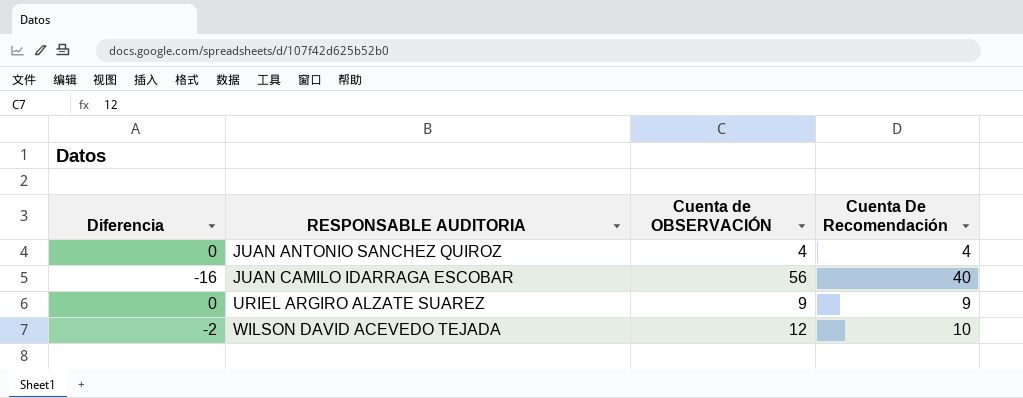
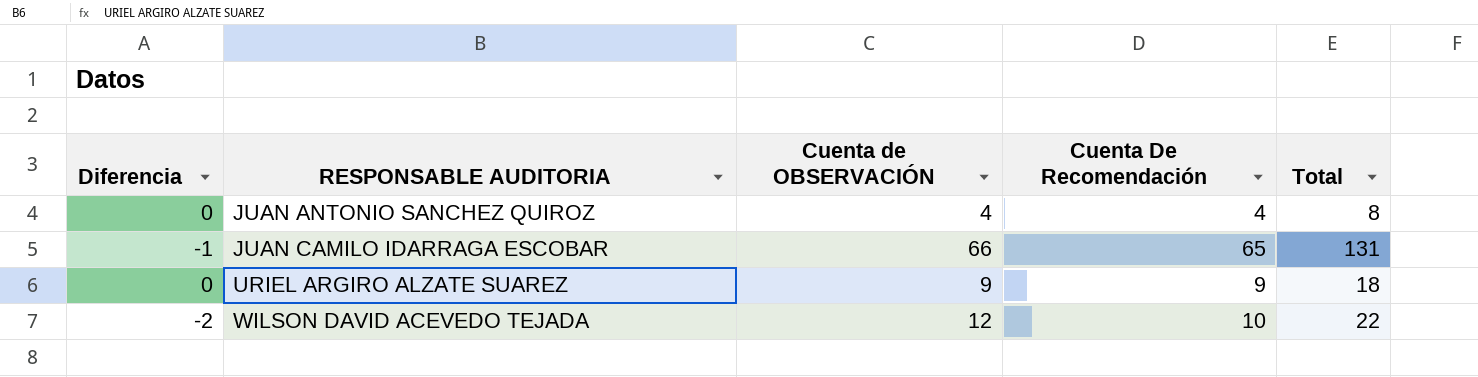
column Total | formula: none -> [Cuenta de OBSERVACIÓN] + [Cuenta De Recomendación]
JUAN CAMILO IDARRAGA ESCOBAR | Diferencia: -16 -> -1
JUAN CAMILO IDARRAGA ESCOBAR | Cuenta de OBSERVACIÓN: 56 -> 66
JUAN CAMILO IDARRAGA ESCOBAR | Cuenta De Recomendación: 40 -> 65

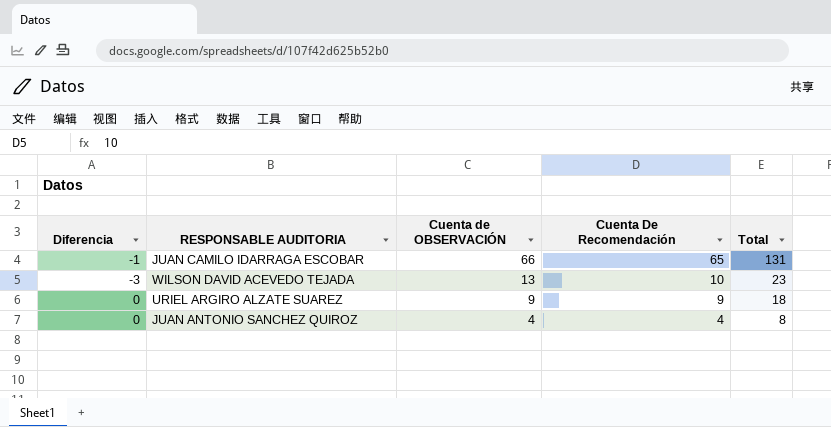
row order: RESPONSABLE AUDITORIA ascending -> Cuenta de OBSERVACIÓN descending
WILSON DAVID ACEVEDO TEJADA | Diferencia: -2 -> -3
WILSON DAVID ACEVEDO TEJADA | Cuenta de OBSERVACIÓN: 12 -> 13
WILSON DAVID ACEVEDO TEJADA | Total: 22 -> 23

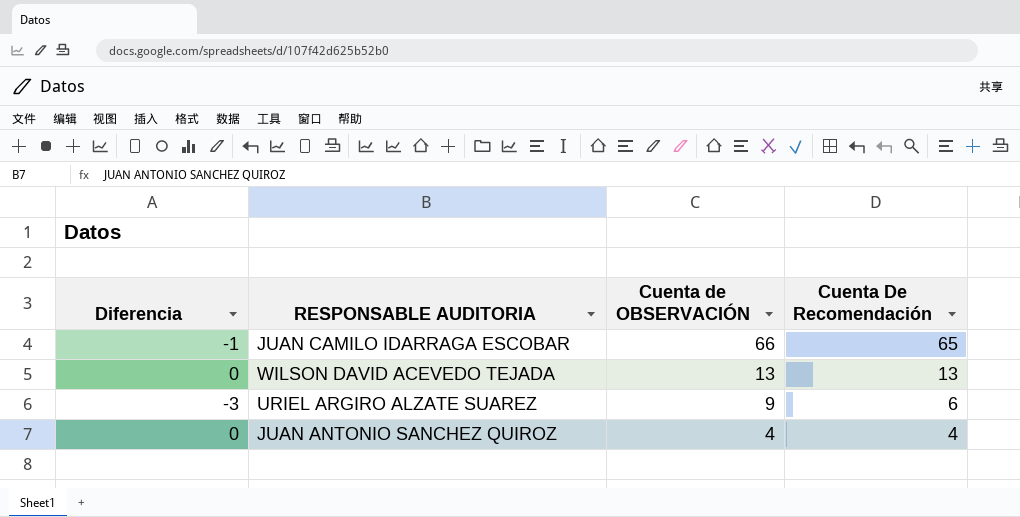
column Total | formula: [Cuenta de OBSERVACIÓN] + [Cuenta De Recomendación] -> none
WILSON DAVID ACEVEDO TEJADA | Diferencia: -3 -> 0
WILSON DAVID ACEVEDO TEJADA | Cuenta De Recomendación: 10 -> 13
URIEL ARGIRO ALZATE SUAREZ | Diferencia: 0 -> -3
URIEL ARGIRO ALZATE SUAREZ | Cuenta De Recomendación: 9 -> 6

